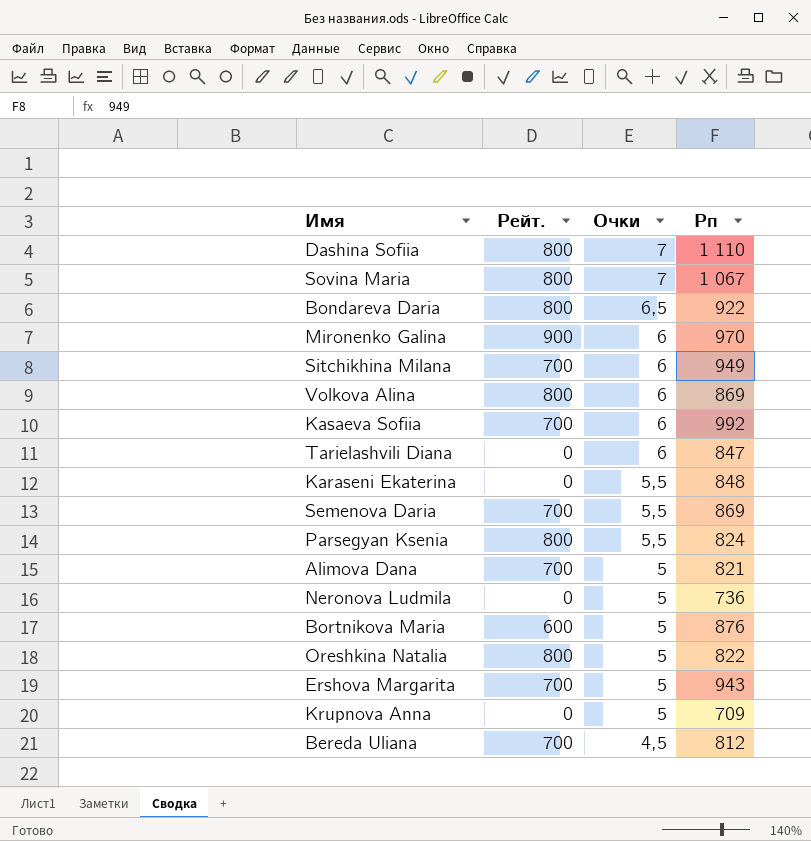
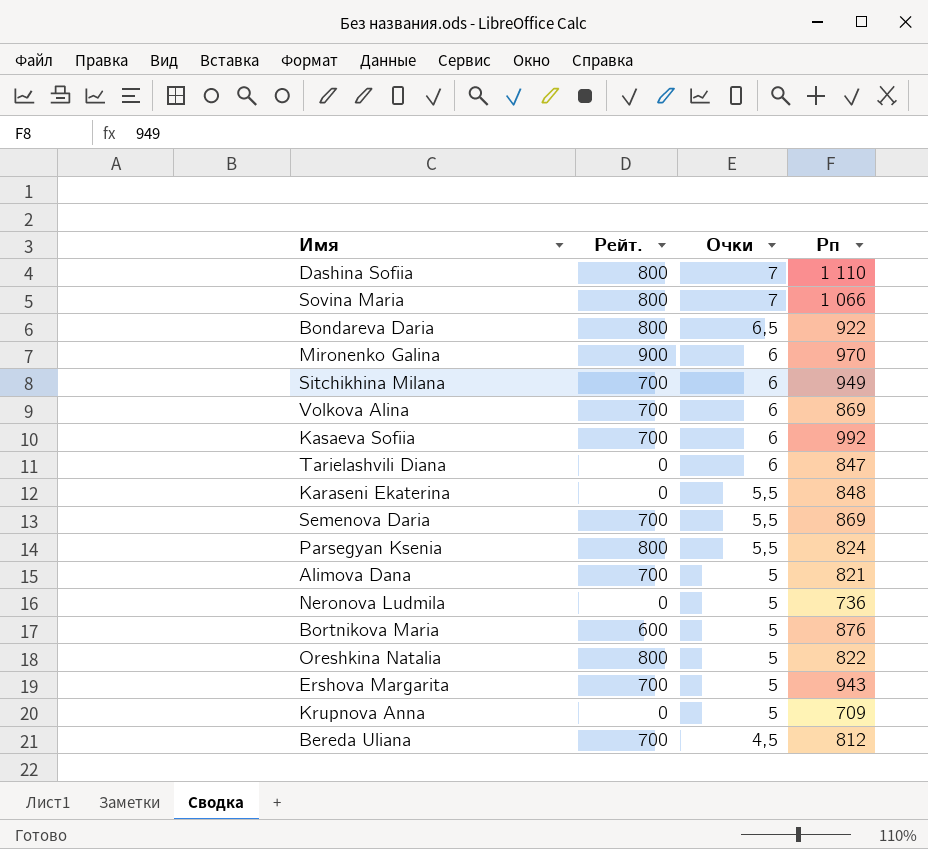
Sovina Maria | Рп: 1 067 -> 1 066
Volkova Alina | Рейт.: 800 -> 700

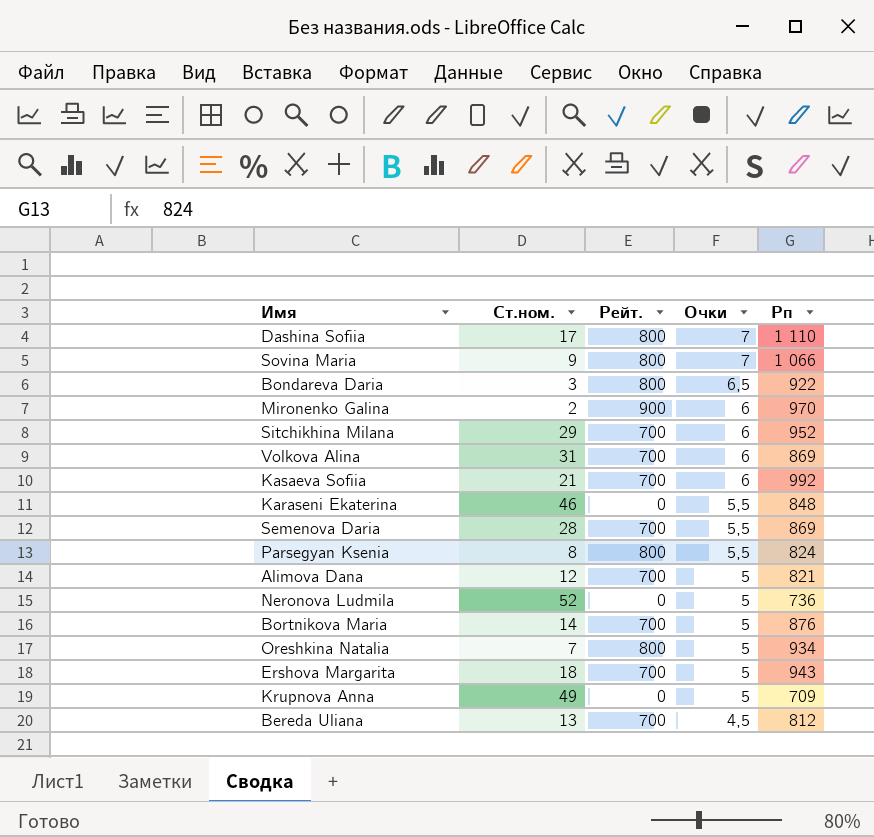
column Ст.ном. | position: none -> 2
row Tarielashvili Diana: 0 | 6 | 847 -> none
Sitchikhina Milana | Рп: 949 -> 952
Bortnikova Maria | Рейт.: 600 -> 700
Oreshkina Natalia | Рп: 822 -> 934

